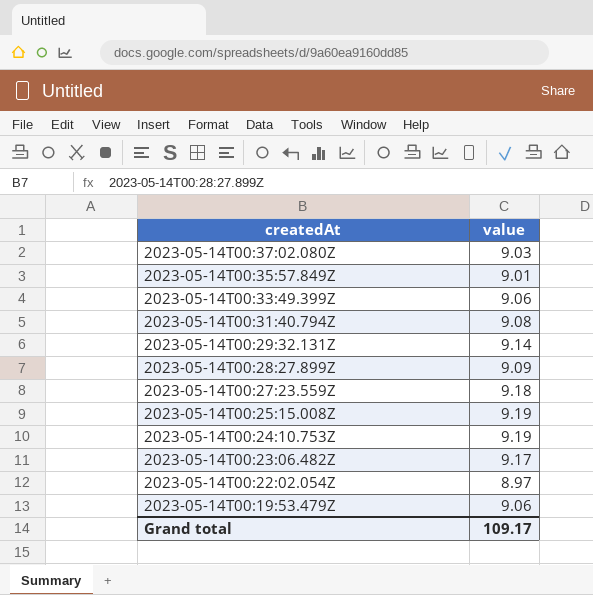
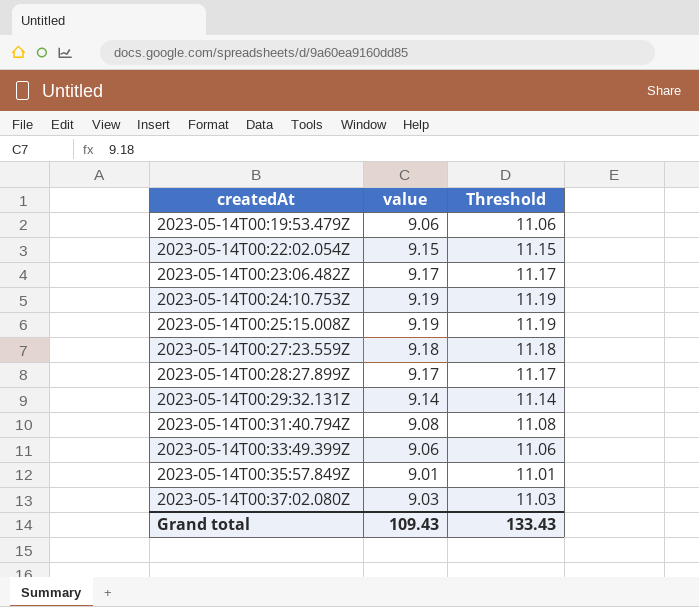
row order: createdAt descending -> createdAt ascending
column Threshold | formula: none -> [value] + 2
2023-05-14T00:22:02.054Z | value: 8.97 -> 9.15
2023-05-14T00:28:27.899Z | value: 9.09 -> 9.17
Grand total | value: 109.17 -> 109.43

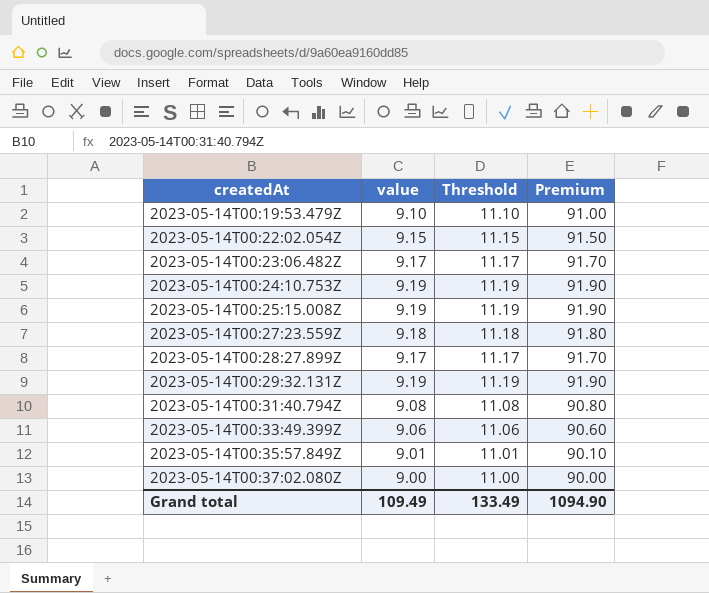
column Premium | formula: none -> [value] * 10
2023-05-14T00:19:53.479Z | value: 9.06 -> 9.10
2023-05-14T00:19:53.479Z | Threshold: 11.06 -> 11.10
2023-05-14T00:29:32.131Z | value: 9.14 -> 9.19
2023-05-14T00:29:32.131Z | Threshold: 11.14 -> 11.19
2023-05-14T00:37:02.080Z | value: 9.03 -> 9.00
2023-05-14T00:37:02.080Z | Threshold: 11.03 -> 11.00
Grand total | value: 109.43 -> 109.49
Grand total | Threshold: 133.43 -> 133.49

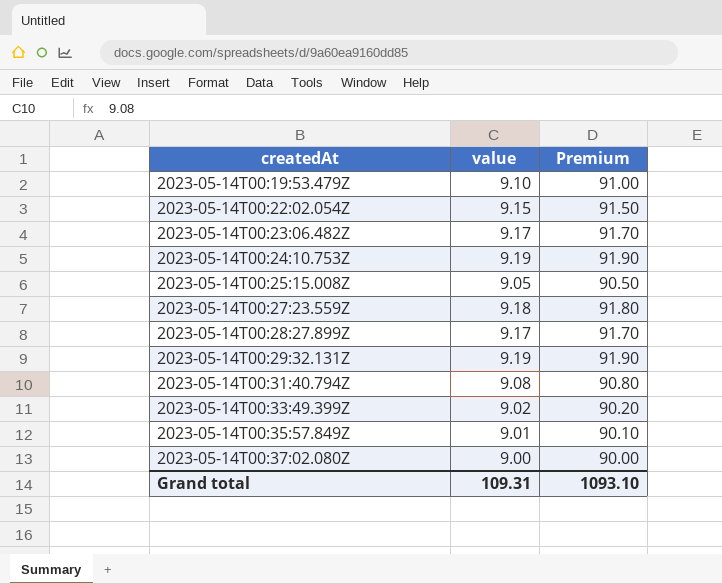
column Threshold | formula: [value] + 2 -> none
2023-05-14T00:25:15.008Z | value: 9.19 -> 9.05
2023-05-14T00:25:15.008Z | Premium: 91.90 -> 90.50
2023-05-14T00:33:49.399Z | value: 9.06 -> 9.02
2023-05-14T00:33:49.399Z | Premium: 90.60 -> 90.20
Grand total | value: 109.49 -> 109.31
Grand total | Premium: 1094.90 -> 1093.10

